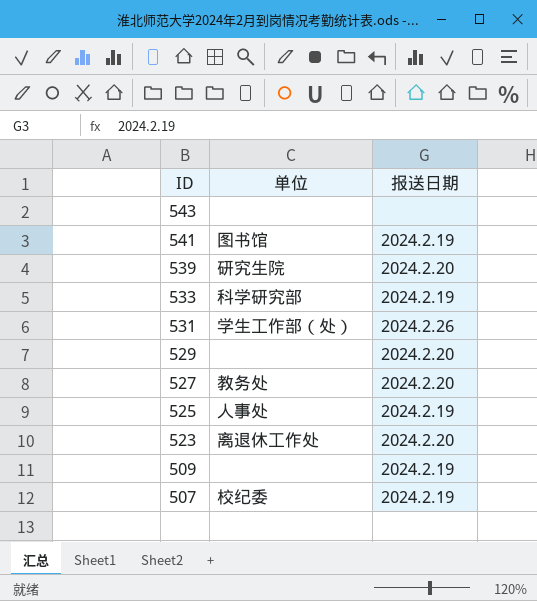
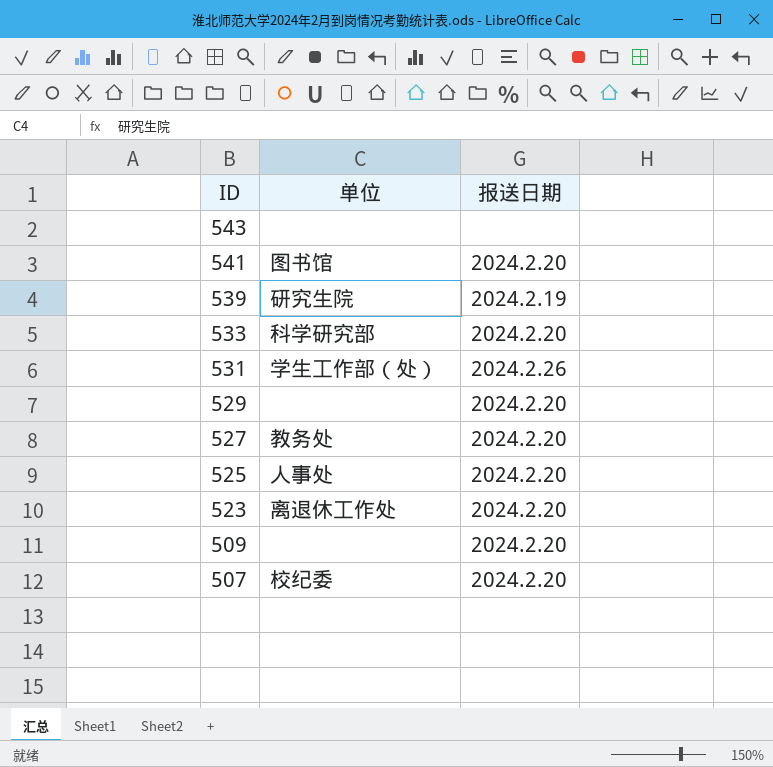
541 | 报送日期: 2024.2.19 -> 2024.2.20
539 | 报送日期: 2024.2.20 -> 2024.2.19
533 | 报送日期: 2024.2.19 -> 2024.2.20
525 | 报送日期: 2024.2.19 -> 2024.2.20
509 | 报送日期: 2024.2.19 -> 2024.2.20
507 | 报送日期: 2024.2.19 -> 2024.2.20

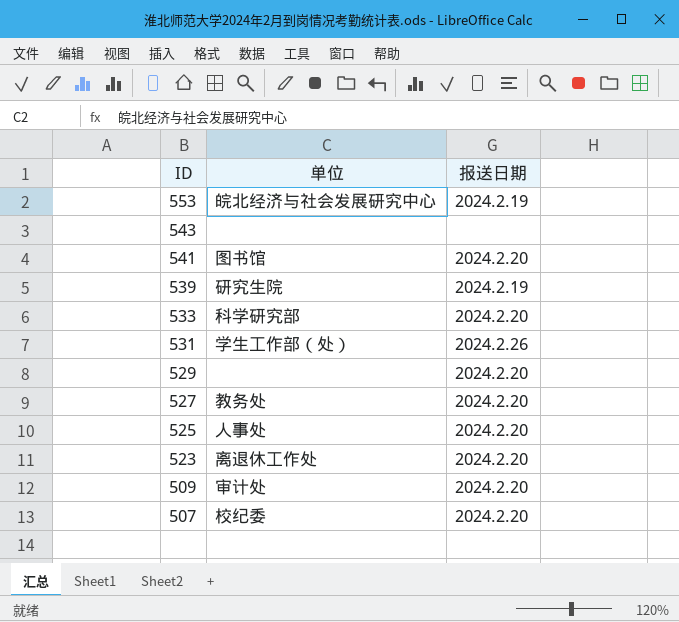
row 553: none -> 皖北经济与社会发展研究中心 | 2024.2.19
509 | 单位: none -> 审计处

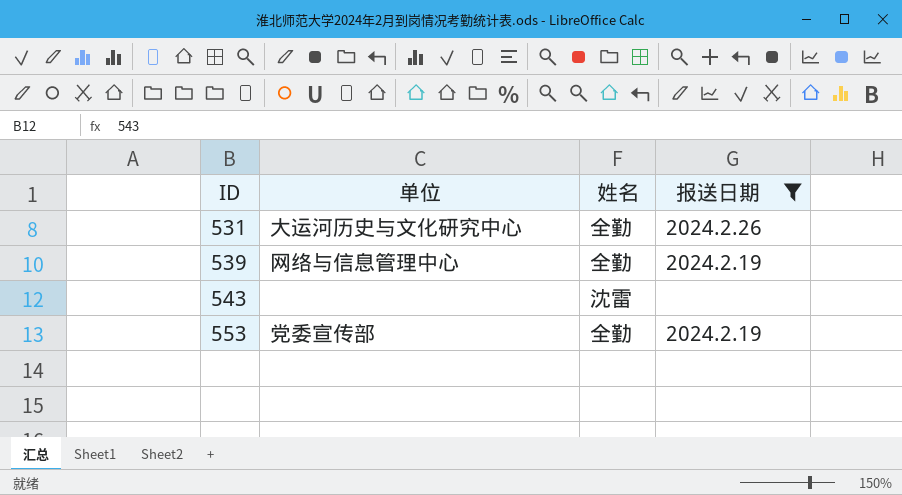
filter: none -> 报送日期 != 2024.2.20
row order: ID descending -> ID ascending
column 姓名 | position: none -> 3
531 | 单位: 学生工作部（处） -> 大运河历史与文化研究中心
539 | 单位: 研究生院 -> 网络与信息管理中心
553 | 单位: 皖北经济与社会发展研究中心 -> 党委宣传部

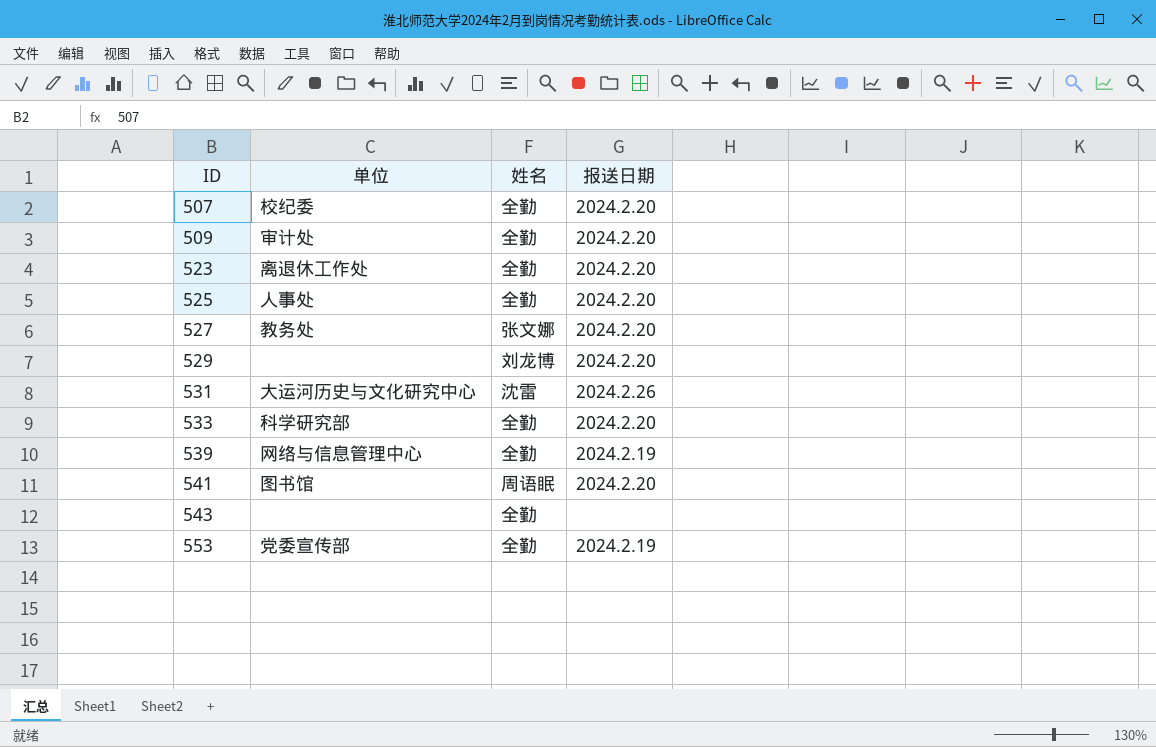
filter: 报送日期 != 2024.2.20 -> none
531 | 姓名: 全勤 -> 沈雷
543 | 姓名: 沈雷 -> 全勤

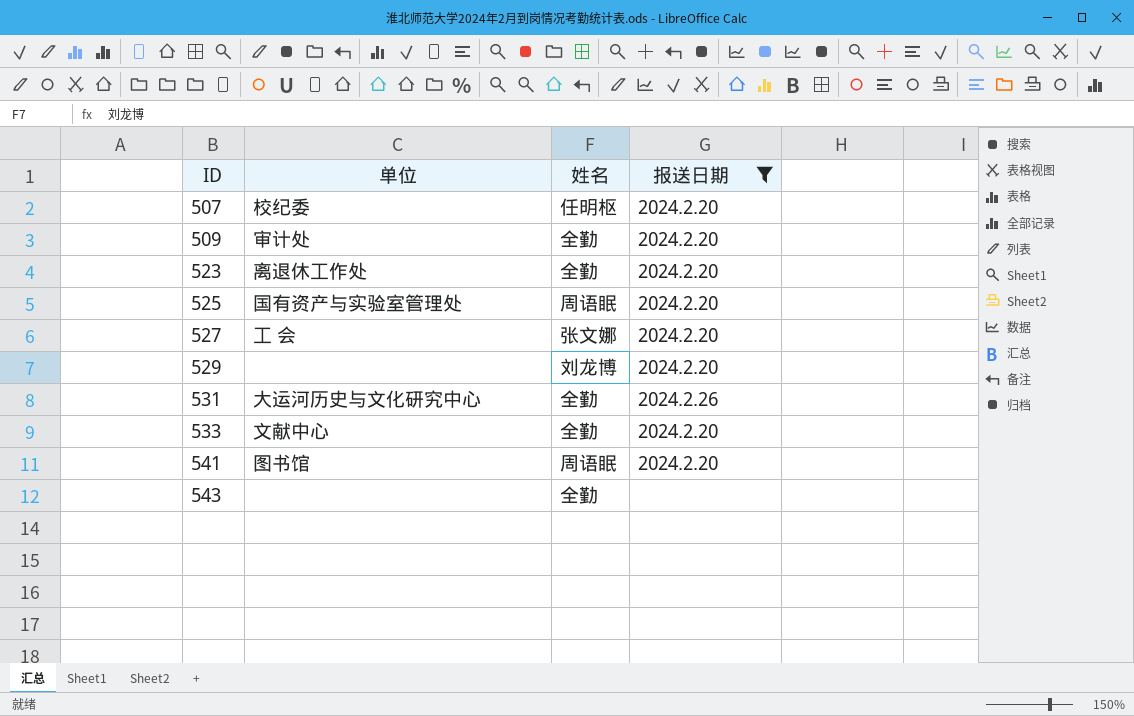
filter: none -> 报送日期 != 2024.2.19
507 | 姓名: 全勤 -> 任明枢
525 | 单位: 人事处 -> 国有资产与实验室管理处
525 | 姓名: 全勤 -> 周语眠
527 | 单位: 教务处 -> 工 会
531 | 姓名: 沈雷 -> 全勤
533 | 单位: 科学研究部 -> 文献中心

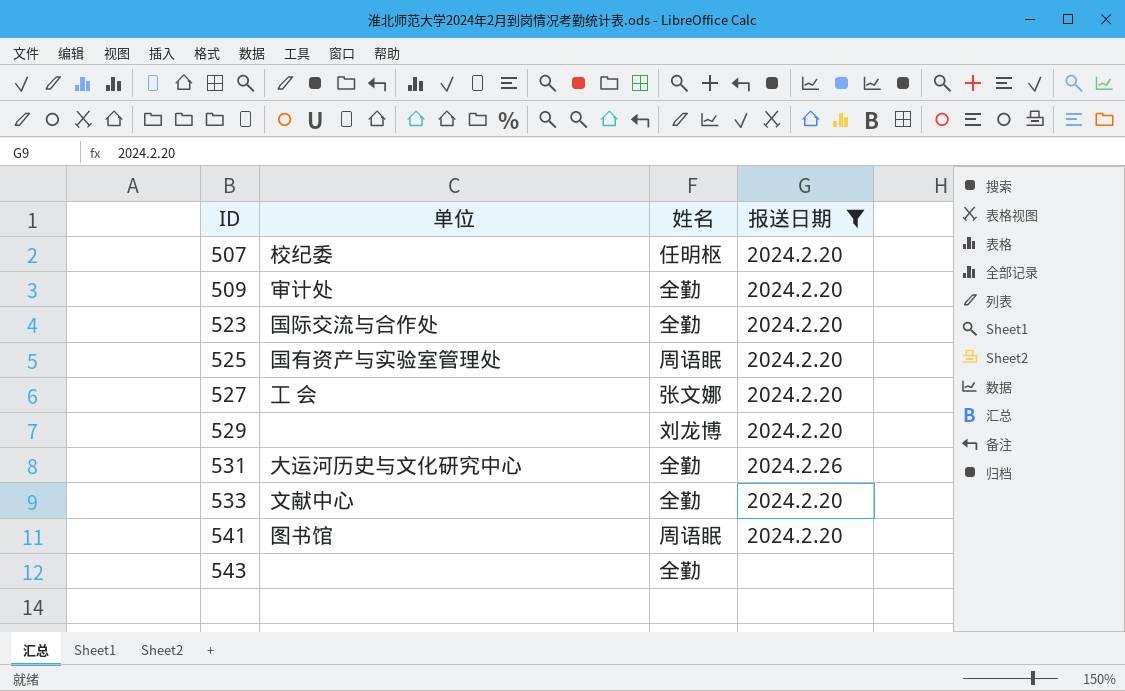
523 | 单位: 离退休工作处 -> 国际交流与合作处

